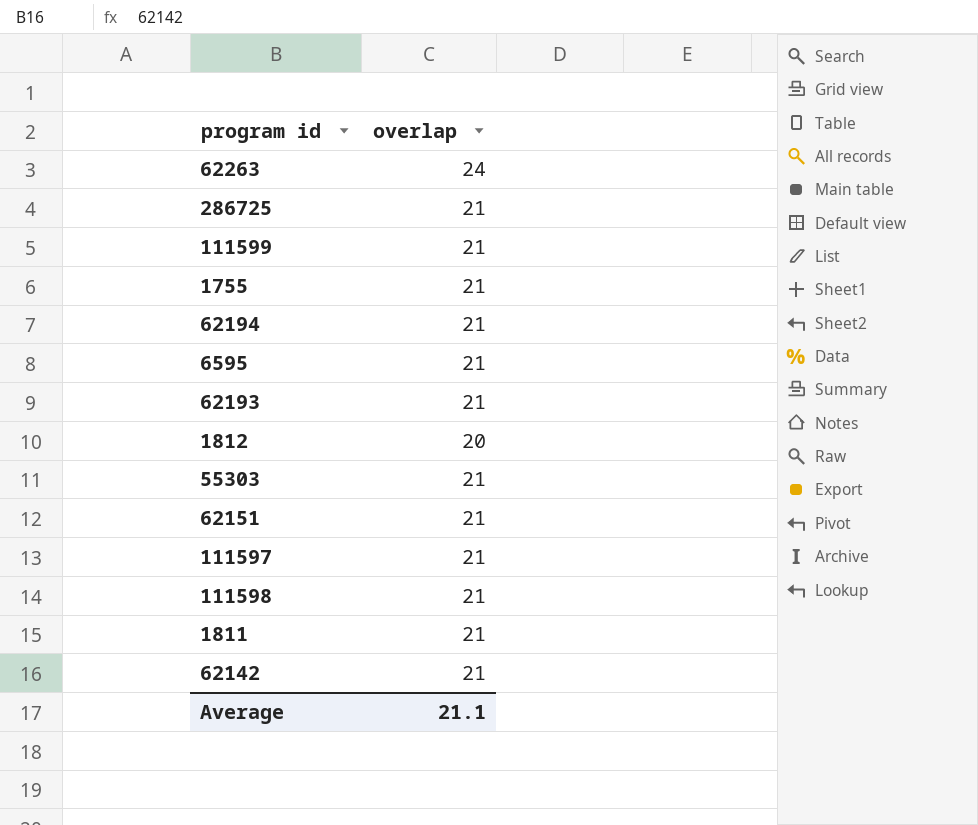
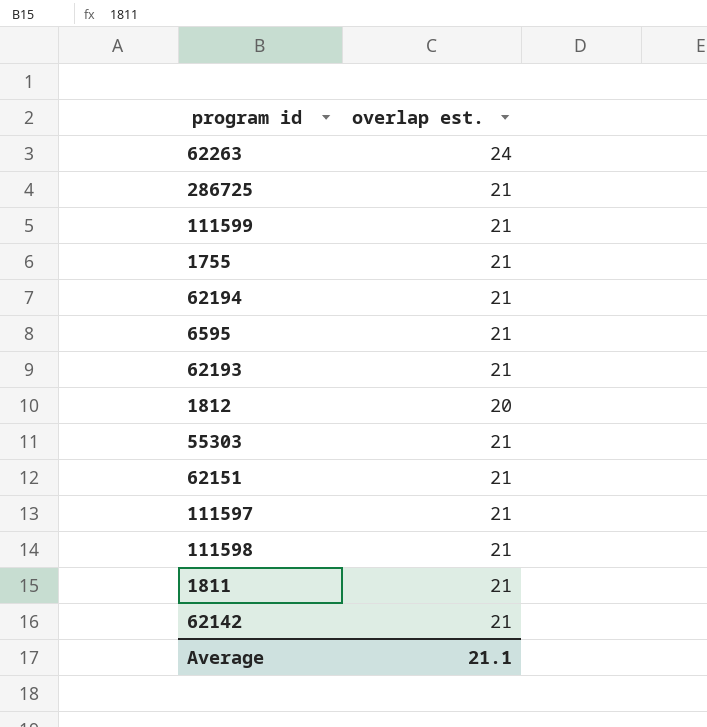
column name: overlap -> overlap est.

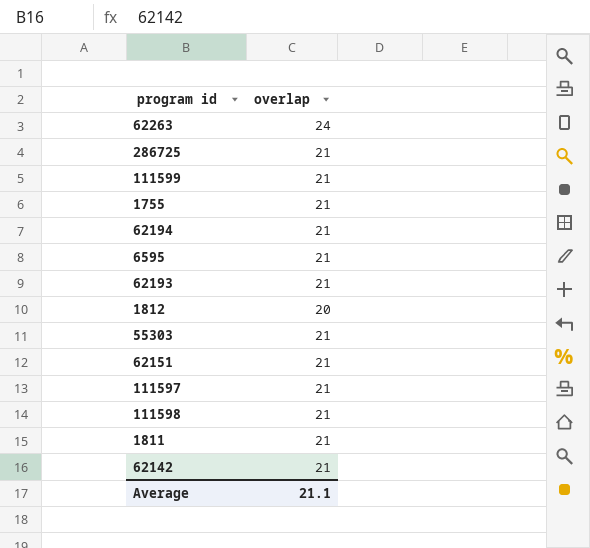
column name: overlap est. -> overlap

